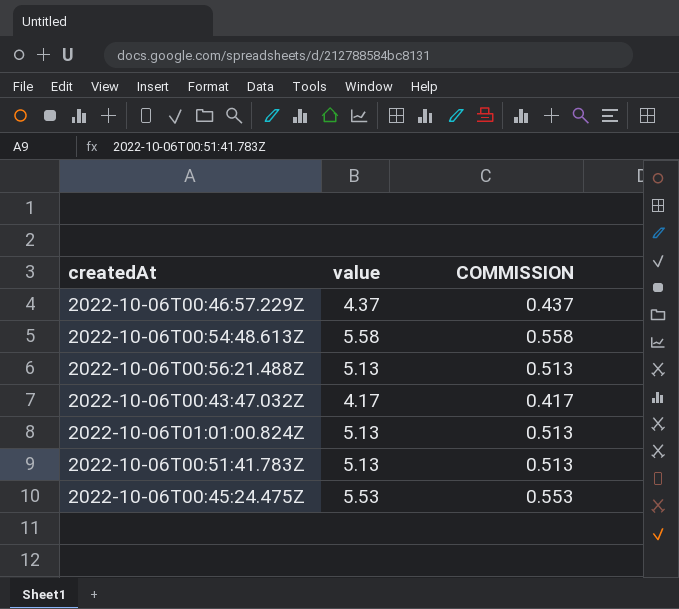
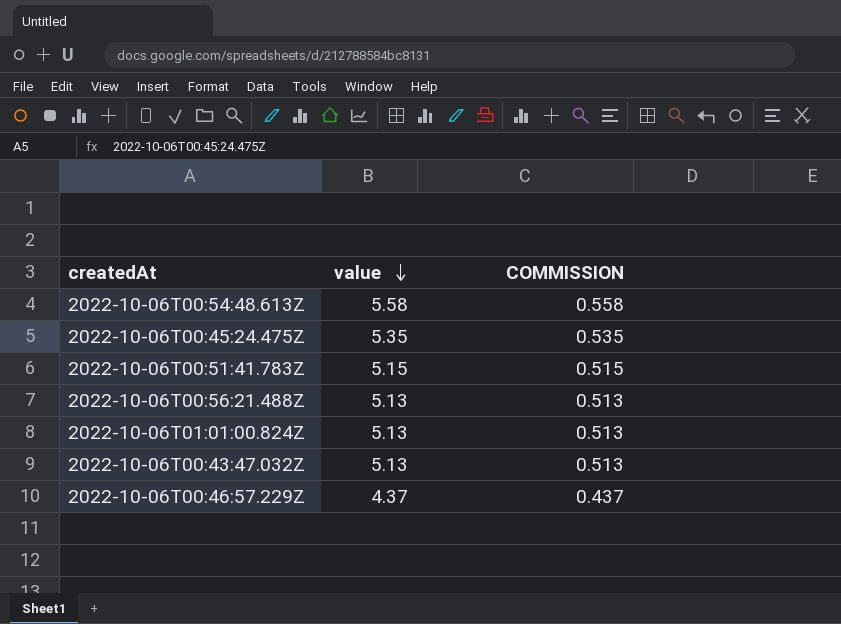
row order: none -> value descending
2022-10-06T00:45:24.475Z | value: 5.53 -> 5.35
2022-10-06T00:45:24.475Z | COMMISSION: 0.553 -> 0.535
2022-10-06T00:51:41.783Z | value: 5.13 -> 5.15
2022-10-06T00:51:41.783Z | COMMISSION: 0.513 -> 0.515
2022-10-06T00:43:47.032Z | value: 4.17 -> 5.13
2022-10-06T00:43:47.032Z | COMMISSION: 0.417 -> 0.513

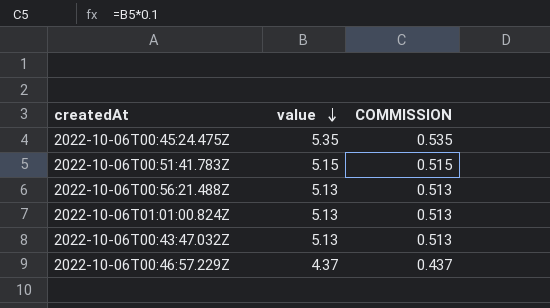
row 2022-10-06T00:54:48.613Z: 5.58 | 0.558 -> none

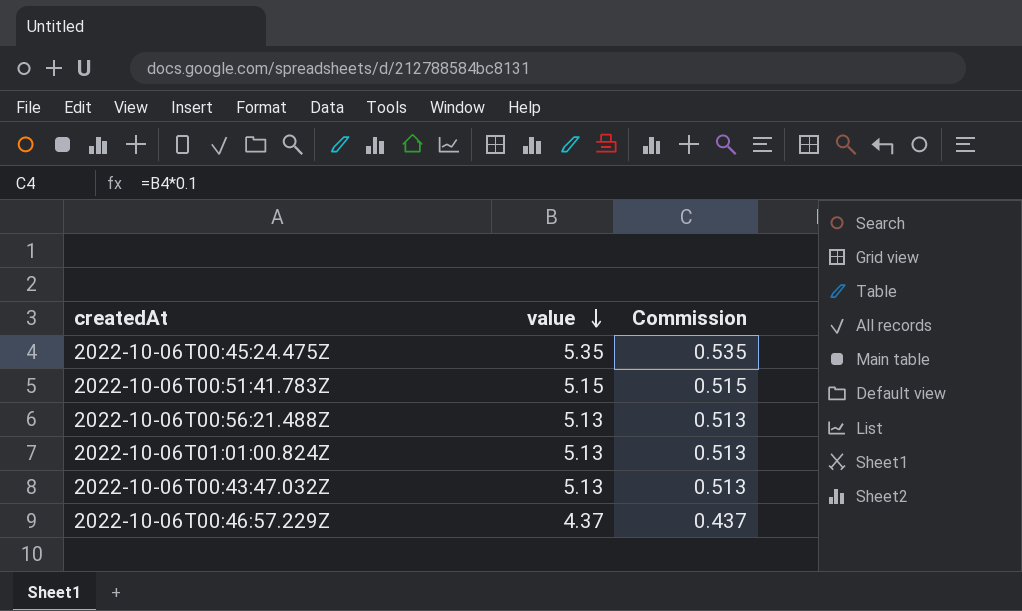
column name: COMMISSION -> Commission

